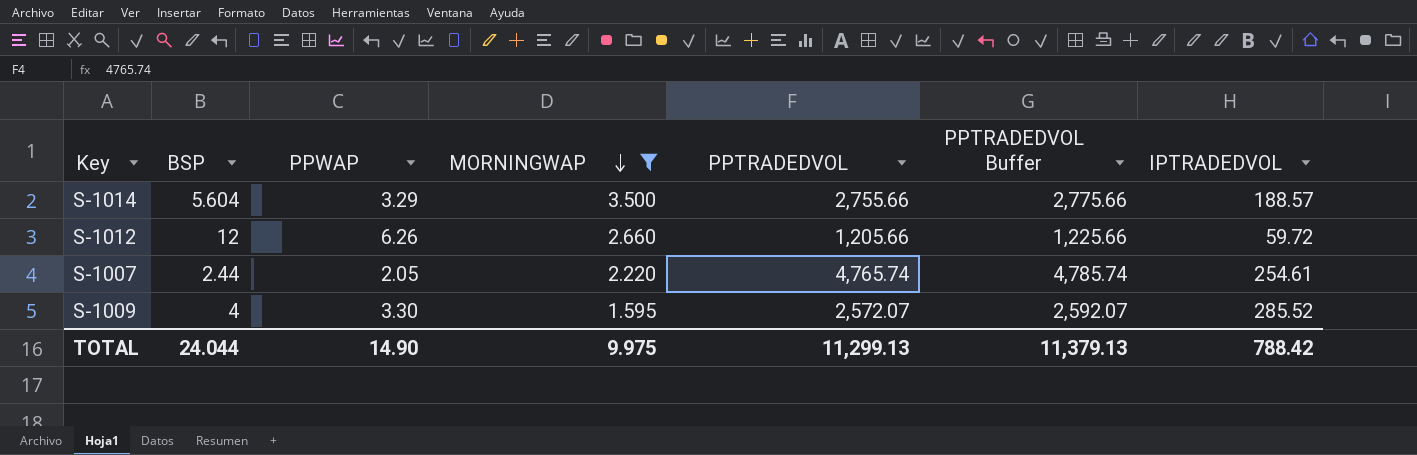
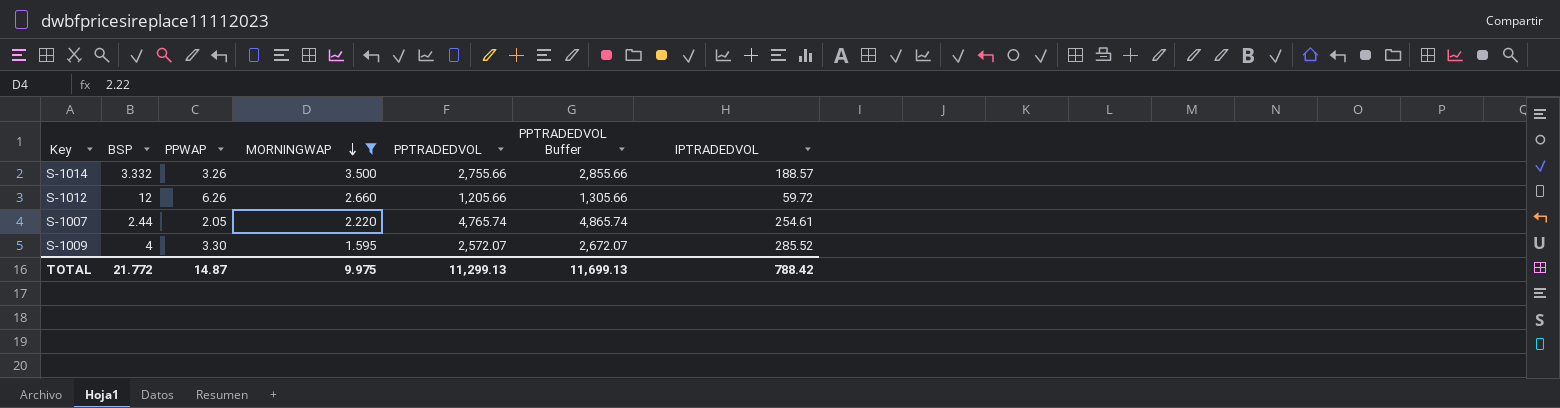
column PPTRADEDVOL Buffer | formula: [PPTRADEDVOL] + 20 -> [PPTRADEDVOL] + 100
S-1014 | BSP: 5.604 -> 3.332
S-1014 | PPWAP: 3.29 -> 3.26
TOTAL | BSP: 24.044 -> 21.772
TOTAL | PPWAP: 14.90 -> 14.87
TOTAL | PPTRADEDVOL Buffer: 11,379.13 -> 11,699.13

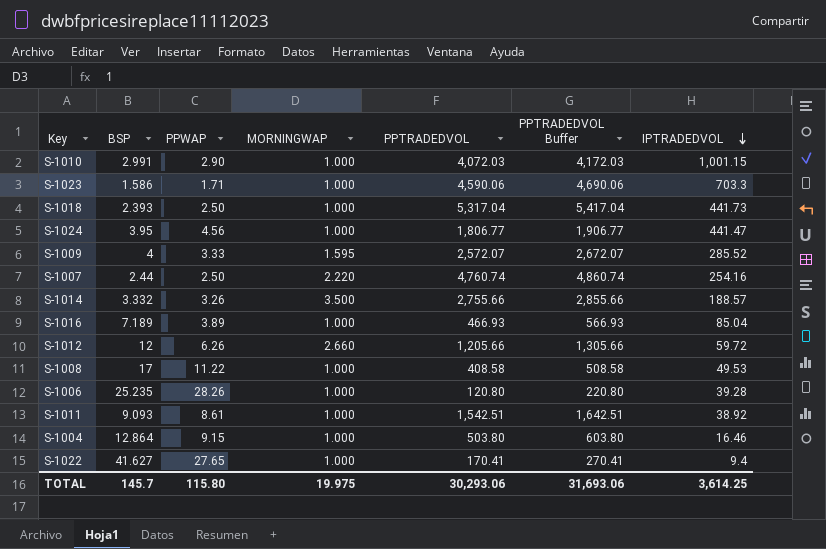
filter: MORNINGWAP != 1.000 -> none
row order: MORNINGWAP descending -> IPTRADEDVOL descending
S-1009 | PPWAP: 3.30 -> 3.33
S-1007 | PPWAP: 2.05 -> 2.50
S-1007 | PPTRADEDVOL: 4,765.74 -> 4,760.74
S-1007 | PPTRADEDVOL Buffer: 4,865.74 -> 4,860.74
S-1007 | IPTRADEDVOL: 254.61 -> 254.16
TOTAL | BSP: 21.772 -> 145.7
TOTAL | PPWAP: 14.87 -> 115.80
TOTAL | MORNINGWAP: 9.975 -> 19.975
TOTAL | PPTRADEDVOL: 11,299.13 -> 30,293.06
TOTAL | PPTRADEDVOL Buffer: 11,699.13 -> 31,693.06
TOTAL | IPTRADEDVOL: 788.42 -> 3,614.25

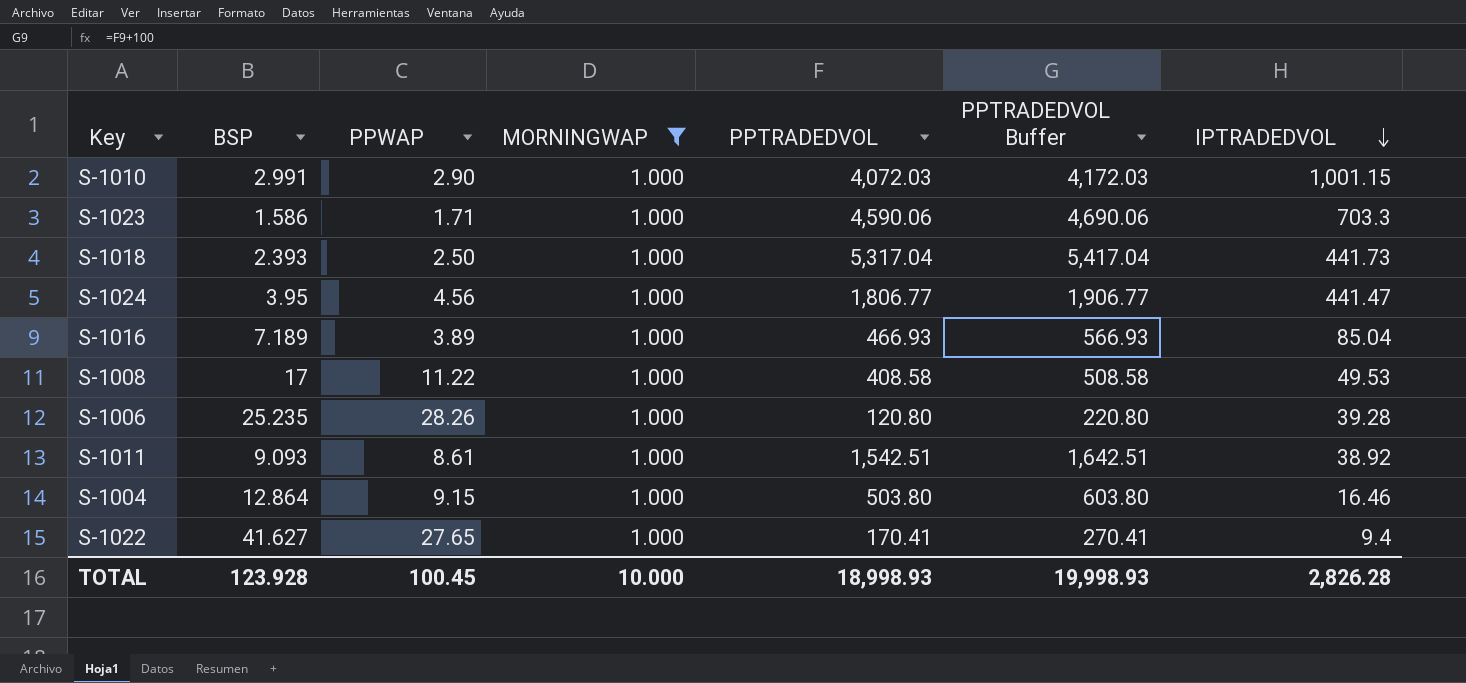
filter: none -> MORNINGWAP = 1.000
TOTAL | BSP: 145.7 -> 123.928
TOTAL | PPWAP: 115.80 -> 100.45
TOTAL | MORNINGWAP: 19.975 -> 10.000
TOTAL | PPTRADEDVOL: 30,293.06 -> 18,998.93
TOTAL | PPTRADEDVOL Buffer: 31,693.06 -> 19,998.93
TOTAL | IPTRADEDVOL: 3,614.25 -> 2,826.28

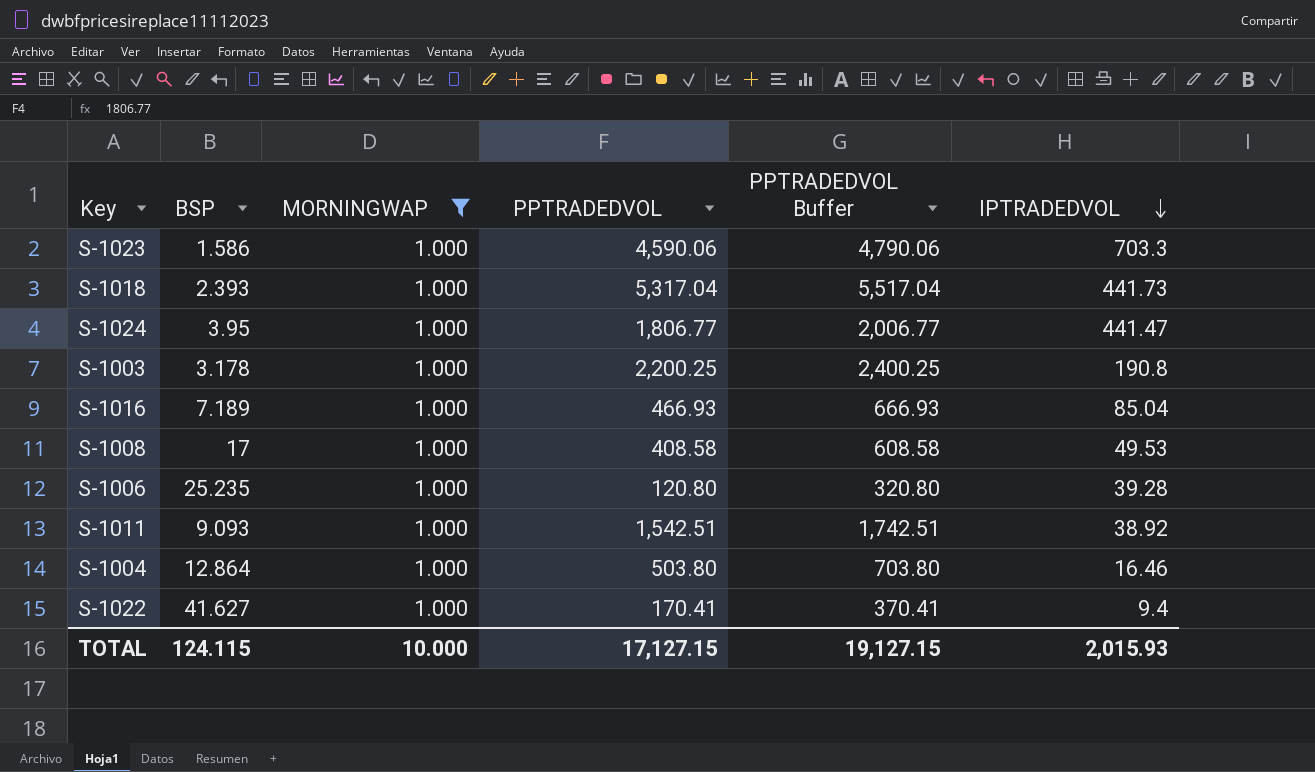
column PPWAP | position: 3 -> none
column PPTRADEDVOL Buffer | formula: [PPTRADEDVOL] + 100 -> [PPTRADEDVOL] + 200
row S-1010: 2.991 | 2.90 | 1.000 | 4,072.03 | 4,172.03 | 1,001.15 -> none
row S-1003: none -> 3.178 | 1.000 | 2,200.25 | 2,400.25 | 190.8
TOTAL | BSP: 123.928 -> 124.115
TOTAL | PPTRADEDVOL: 18,998.93 -> 17,127.15
TOTAL | PPTRADEDVOL Buffer: 19,998.93 -> 19,127.15
TOTAL | IPTRADEDVOL: 2,826.28 -> 2,015.93

